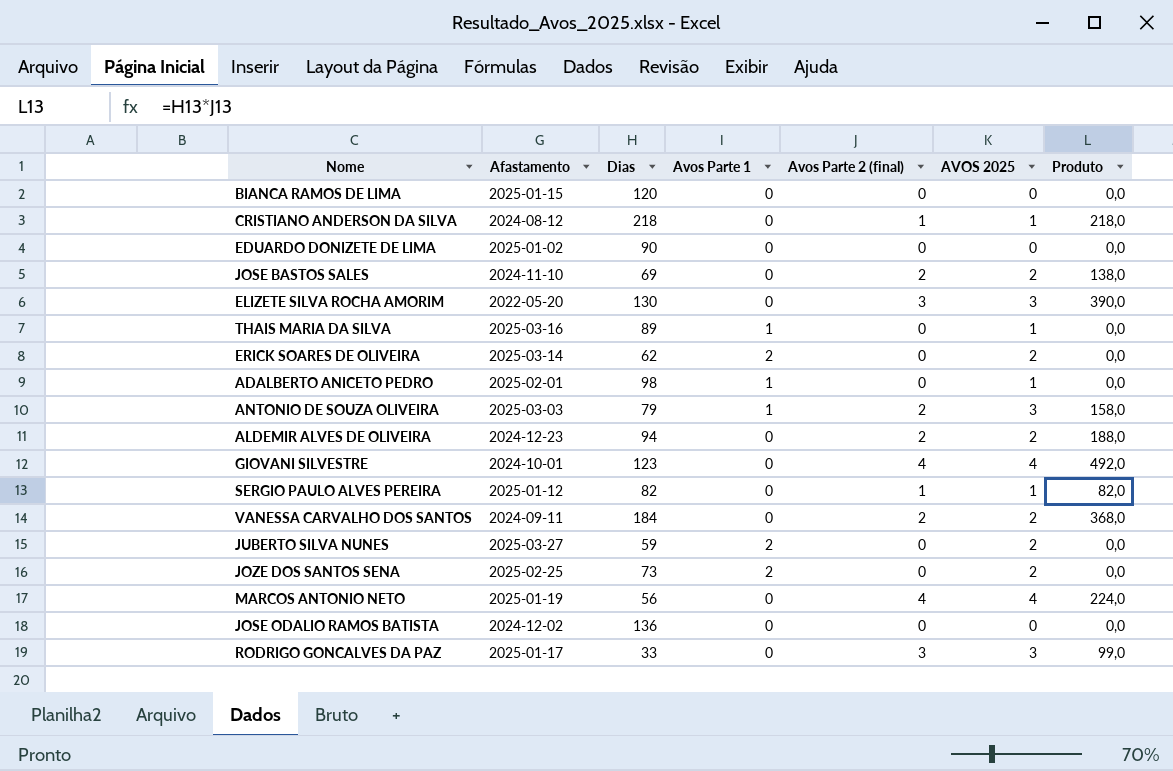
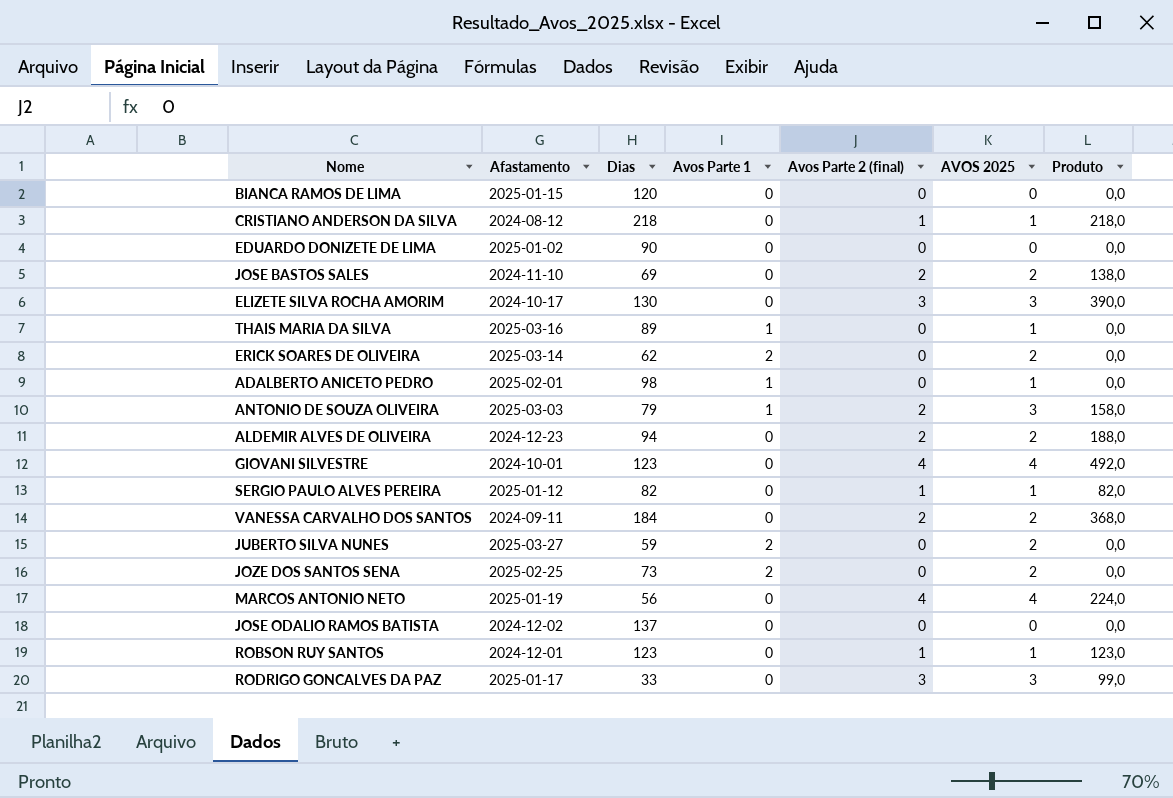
ELIZETE SILVA ROCHA AMORIM | Afastamento: 2022-05-20 -> 2024-10-17
JOSE ODALIO RAMOS BATISTA | Dias: 136 -> 137
row ROBSON RUY SANTOS: none -> 2024-12-01 | 123 | 0 | 1 | 1 | 123,0

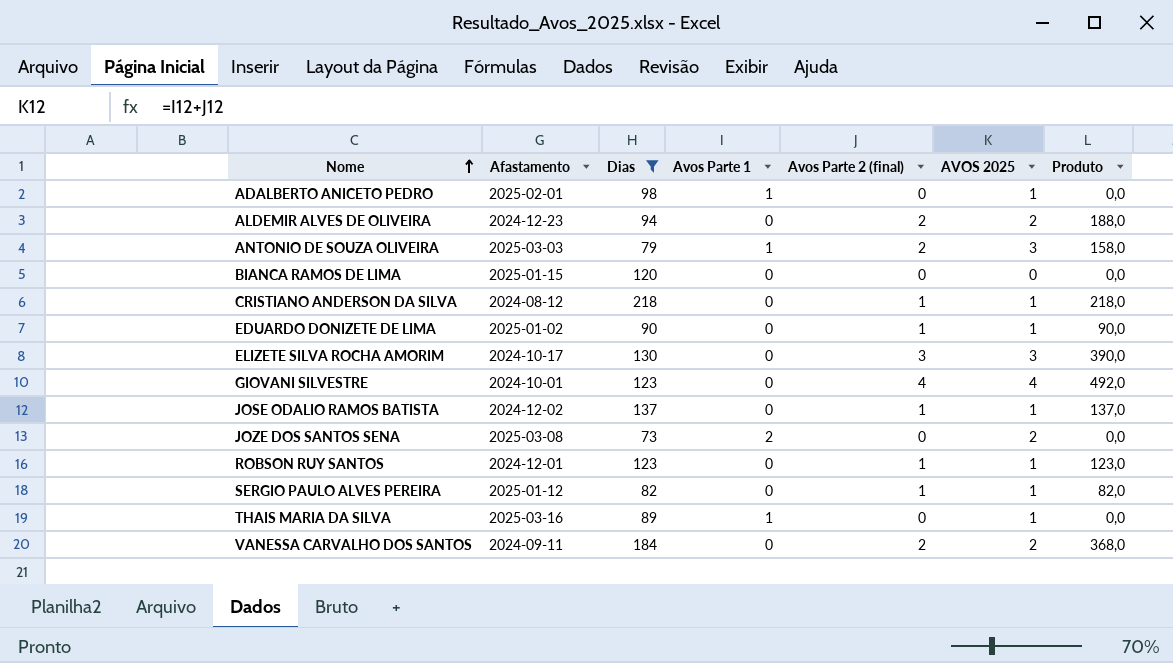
filter: none -> Dias >= 73
row order: none -> Nome ascending
EDUARDO DONIZETE DE LIMA | Avos Parte 2 (final): 0 -> 1
EDUARDO DONIZETE DE LIMA | AVOS 2025: 0 -> 1
EDUARDO DONIZETE DE LIMA | Produto: 0,0 -> 90,0
JOSE ODALIO RAMOS BATISTA | Avos Parte 2 (final): 0 -> 1
JOSE ODALIO RAMOS BATISTA | AVOS 2025: 0 -> 1
JOSE ODALIO RAMOS BATISTA | Produto: 0,0 -> 137,0
JOZE DOS SANTOS SENA | Afastamento: 2025-02-25 -> 2025-03-08

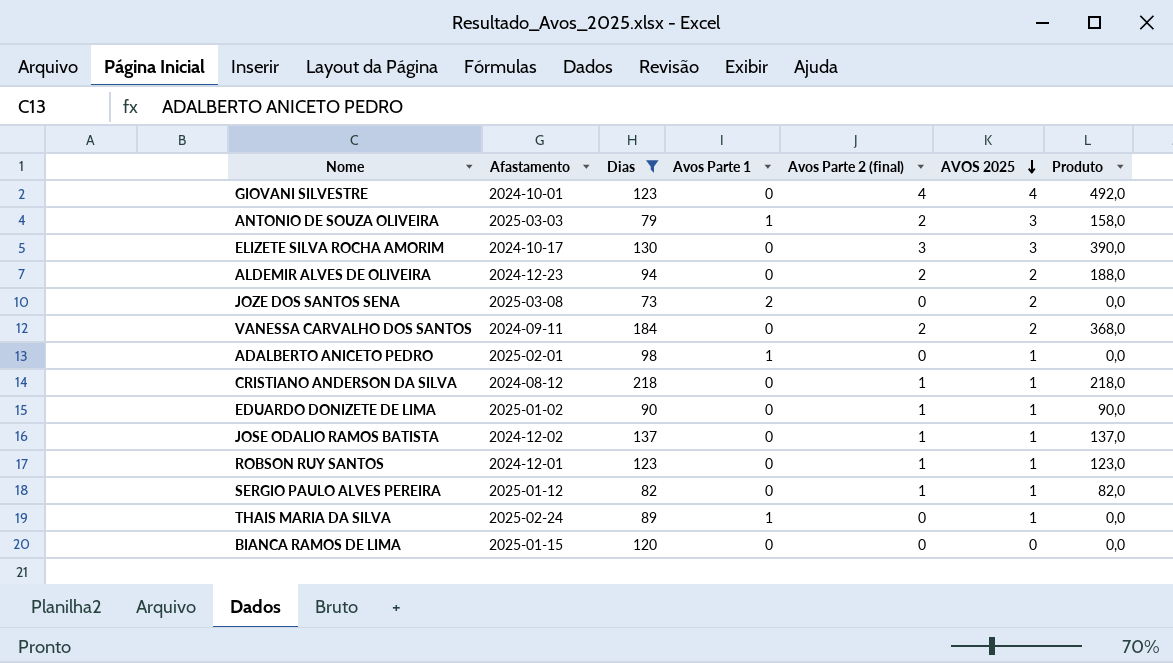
row order: Nome ascending -> AVOS 2025 descending
THAIS MARIA DA SILVA | Afastamento: 2025-03-16 -> 2025-02-24

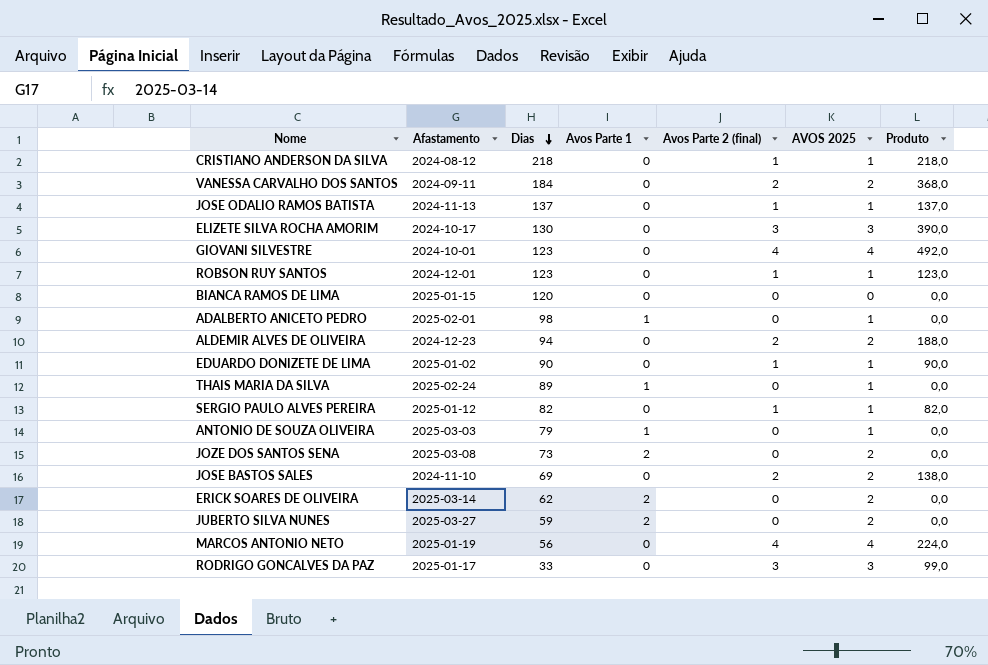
filter: Dias >= 73 -> none
row order: AVOS 2025 descending -> Dias descending
JOSE ODALIO RAMOS BATISTA | Afastamento: 2024-12-02 -> 2024-11-13
ANTONIO DE SOUZA OLIVEIRA | Avos Parte 2 (final): 2 -> 0
ANTONIO DE SOUZA OLIVEIRA | AVOS 2025: 3 -> 1
ANTONIO DE SOUZA OLIVEIRA | Produto: 158,0 -> 0,0

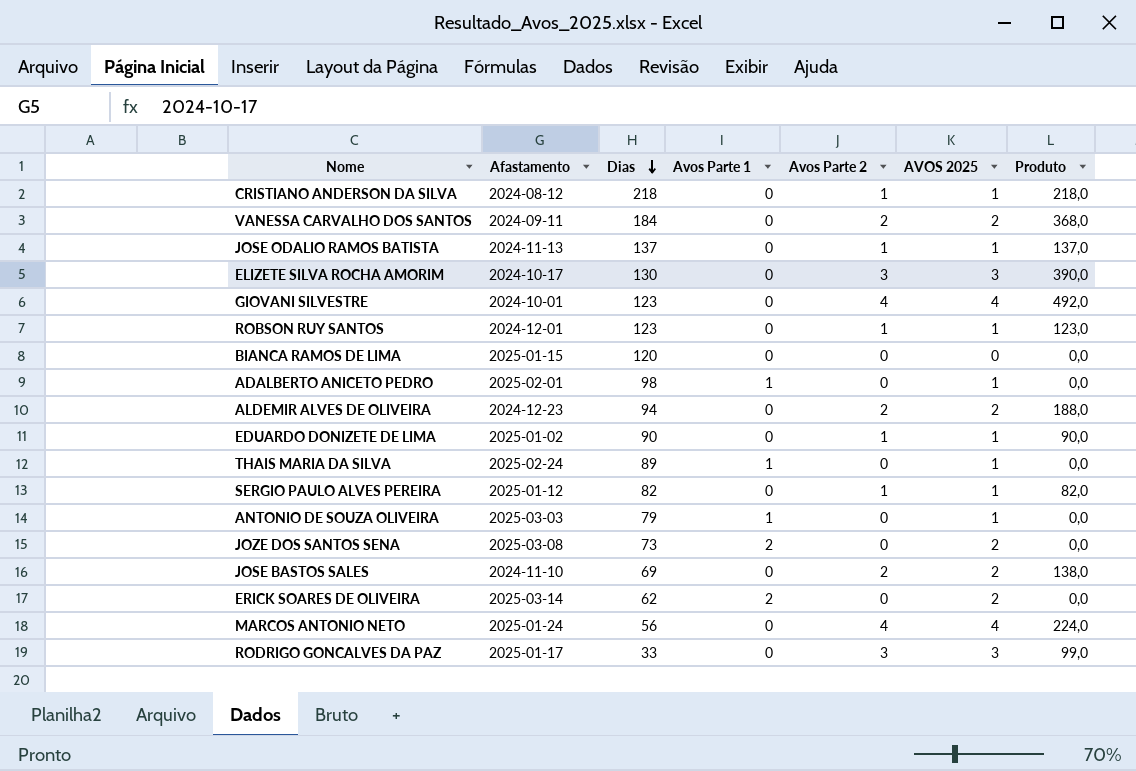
column name: Avos Parte 2 (final) -> Avos Parte 2
row JUBERTO SILVA NUNES: 2025-03-27 | 59 | 2 | 0 | 2 | 0,0 -> none
MARCOS ANTONIO NETO | Afastamento: 2025-01-19 -> 2025-01-24

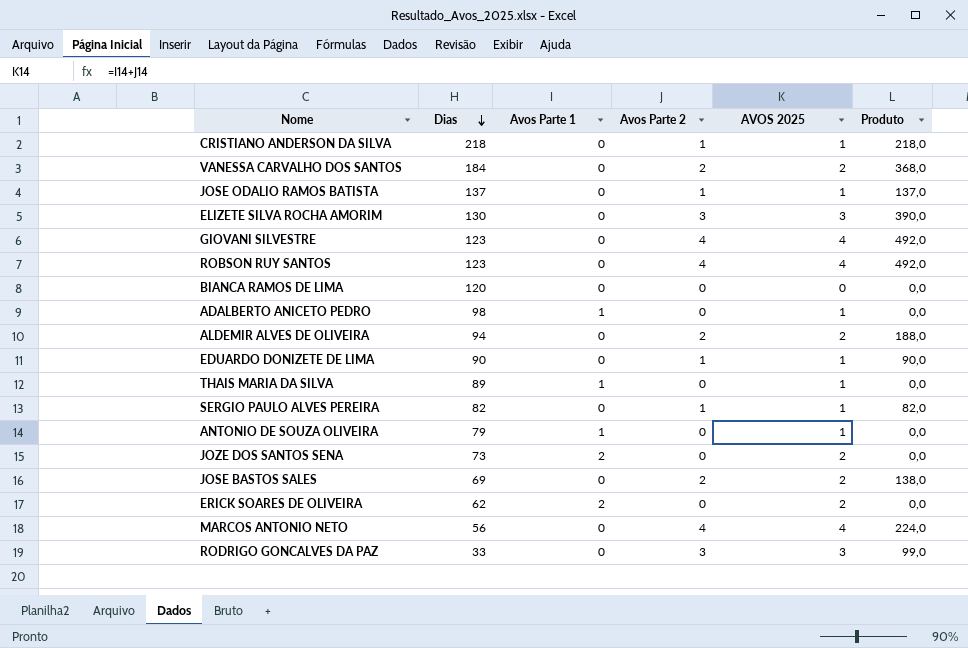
column Afastamento | position: 2 -> none
ROBSON RUY SANTOS | Avos Parte 2: 1 -> 4
ROBSON RUY SANTOS | AVOS 2025: 1 -> 4
ROBSON RUY SANTOS | Produto: 123,0 -> 492,0

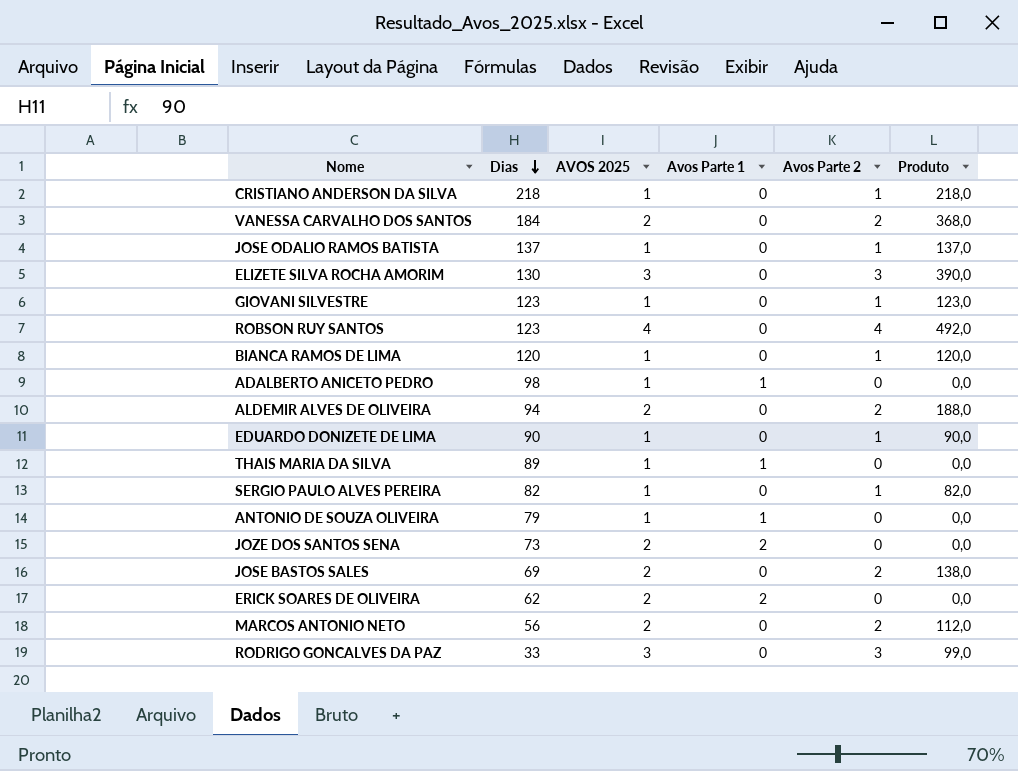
column AVOS 2025 | position: 5 -> 3
GIOVANI SILVESTRE | AVOS 2025: 4 -> 1
GIOVANI SILVESTRE | Avos Parte 2: 4 -> 1
GIOVANI SILVESTRE | Produto: 492,0 -> 123,0
BIANCA RAMOS DE LIMA | AVOS 2025: 0 -> 1
BIANCA RAMOS DE LIMA | Avos Parte 2: 0 -> 1
BIANCA RAMOS DE LIMA | Produto: 0,0 -> 120,0
MARCOS ANTONIO NETO | AVOS 2025: 4 -> 2
MARCOS ANTONIO NETO | Avos Parte 2: 4 -> 2
MARCOS ANTONIO NETO | Produto: 224,0 -> 112,0

